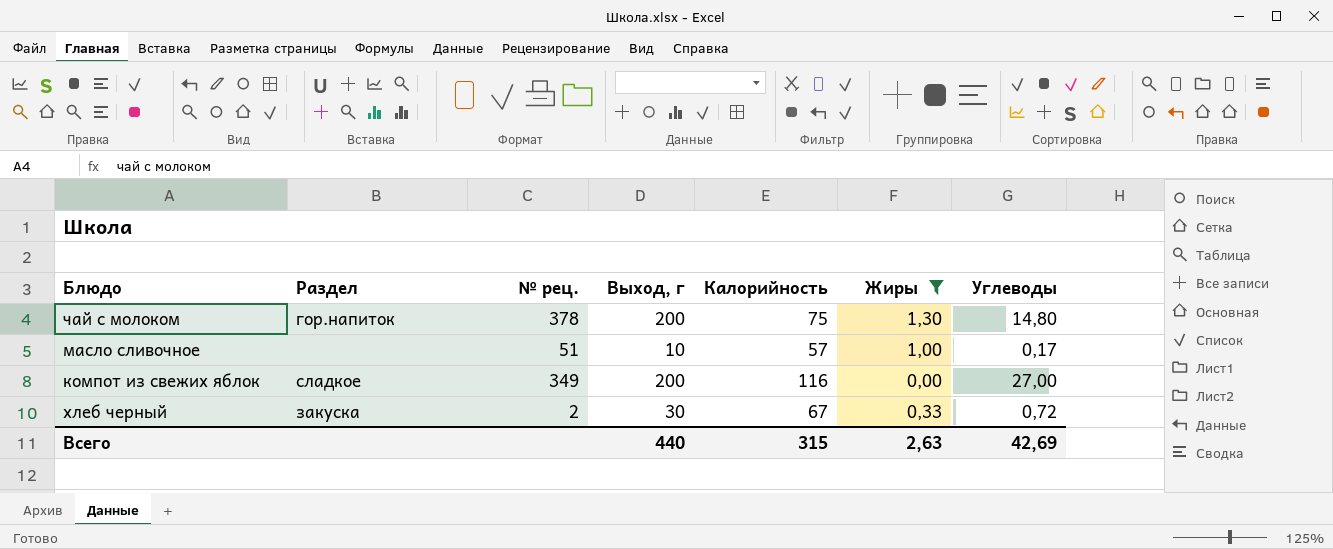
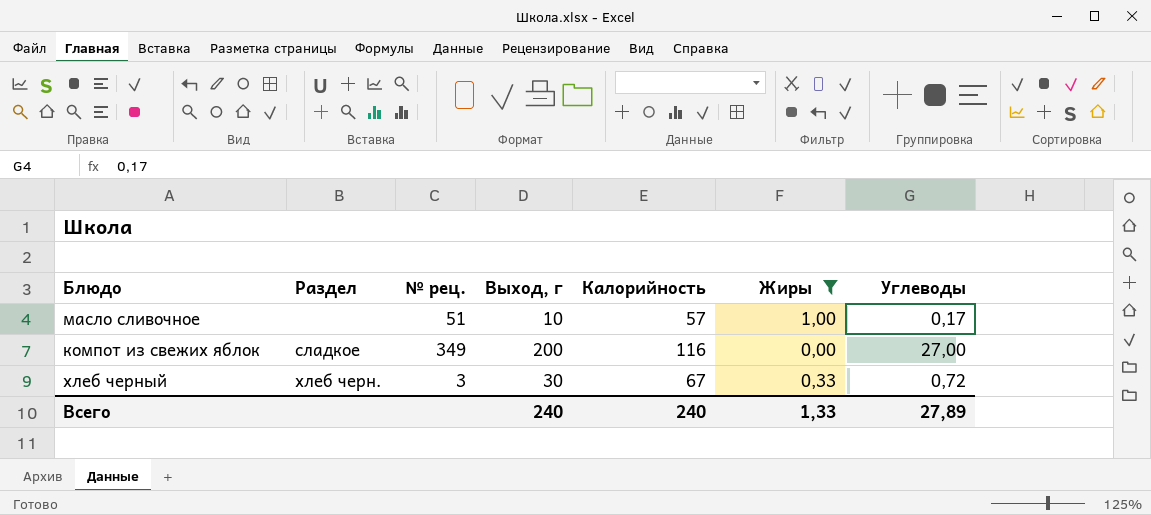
row чай с молоком: гор.напиток | 378 | 200 | 75 | 1,30 | 14,80 -> none
хлеб черный | Раздел: закуска -> хлеб черн.
хлеб черный | № рец.: 2 -> 3
Всего | Выход, г: 440 -> 240
Всего | Калорийность: 315 -> 240
Всего | Жиры: 2,63 -> 1,33
Всего | Углеводы: 42,69 -> 27,89

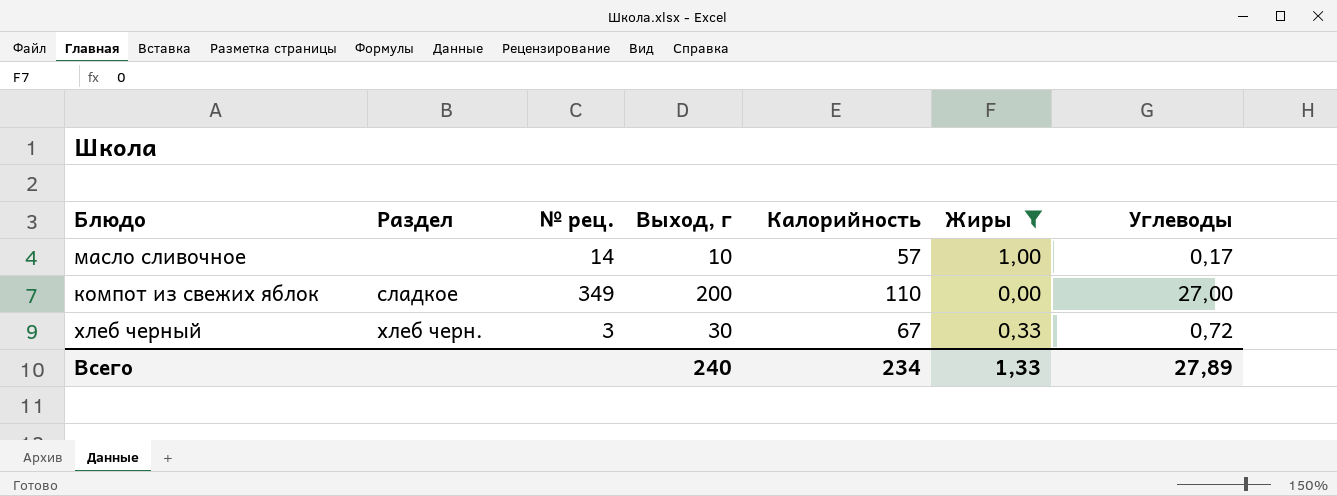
масло сливочное | № рец.: 51 -> 14
компот из свежих яблок | Калорийность: 116 -> 110
Всего | Калорийность: 240 -> 234

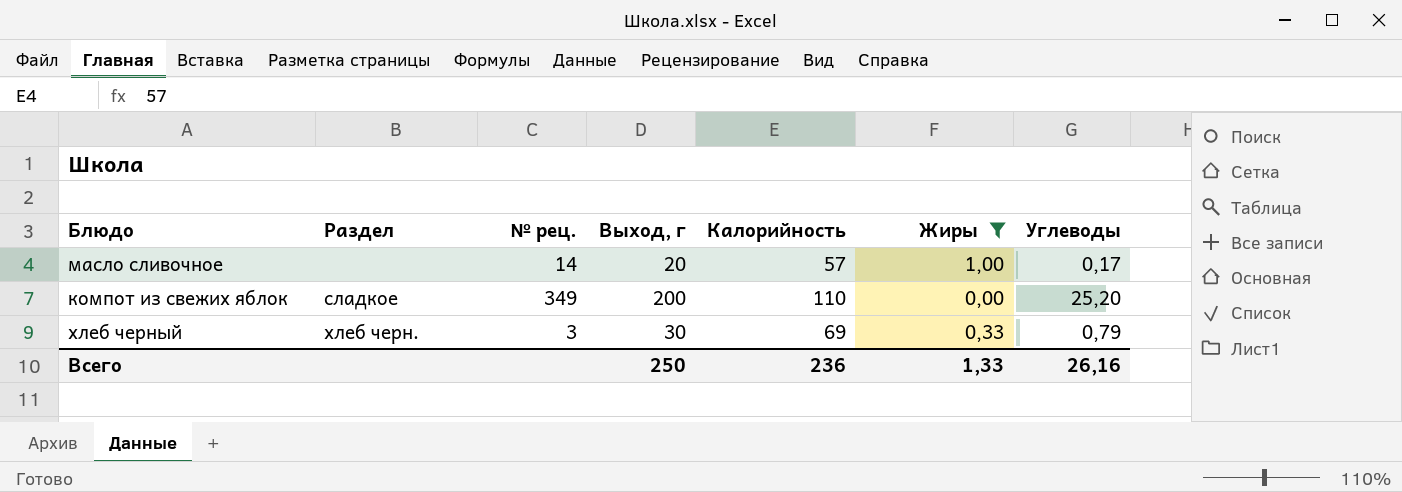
масло сливочное | Выход, г: 10 -> 20
компот из свежих яблок | Углеводы: 27,00 -> 25,20
хлеб черный | Калорийность: 67 -> 69
хлеб черный | Углеводы: 0,72 -> 0,79
Всего | Выход, г: 240 -> 250
Всего | Калорийность: 234 -> 236
Всего | Углеводы: 27,89 -> 26,16

